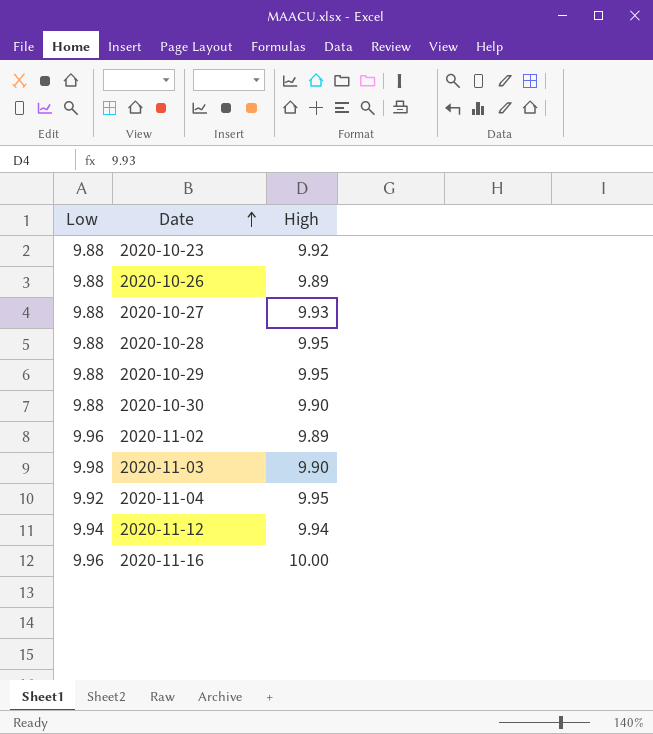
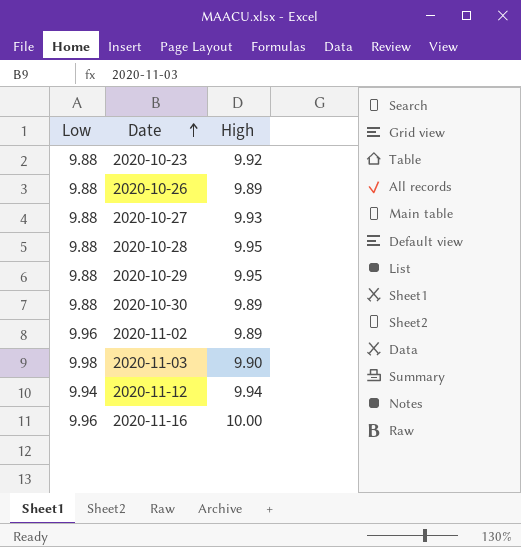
row 2020-11-04: 9.92 | 9.95 -> none
2020-10-30 | High: 9.90 -> 9.89

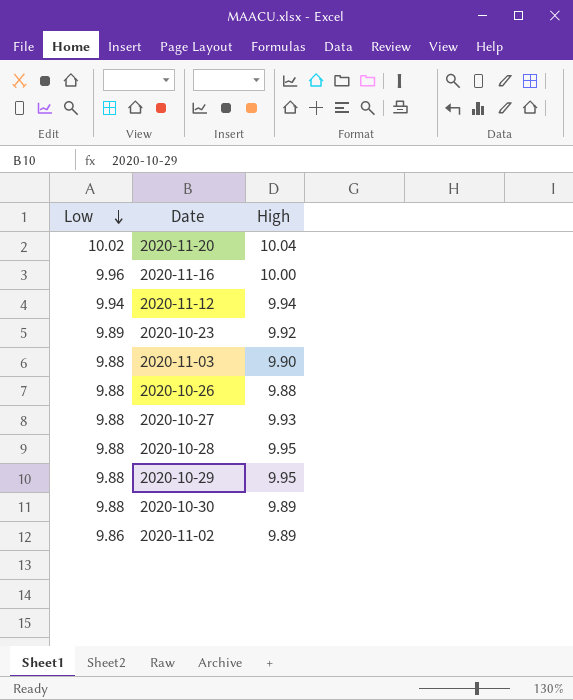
row order: Date ascending -> Low descending
row 2020-11-20: none -> 10.02 | 10.04
2020-10-23 | Low: 9.88 -> 9.89
2020-11-03 | Low: 9.98 -> 9.88
2020-10-26 | High: 9.89 -> 9.88
2020-11-02 | Low: 9.96 -> 9.86

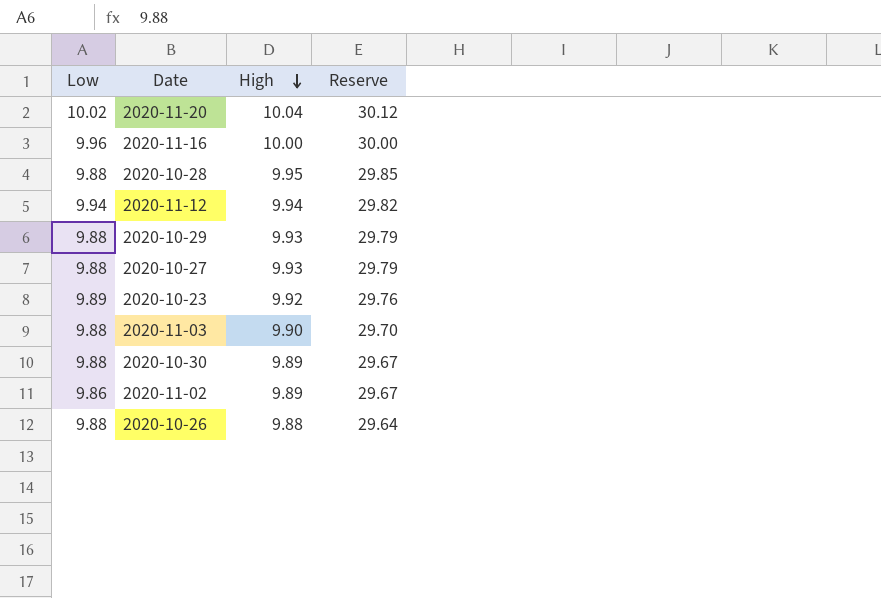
row order: Low descending -> High descending
column Reserve | formula: none -> [High] * 3
2020-10-29 | High: 9.95 -> 9.93

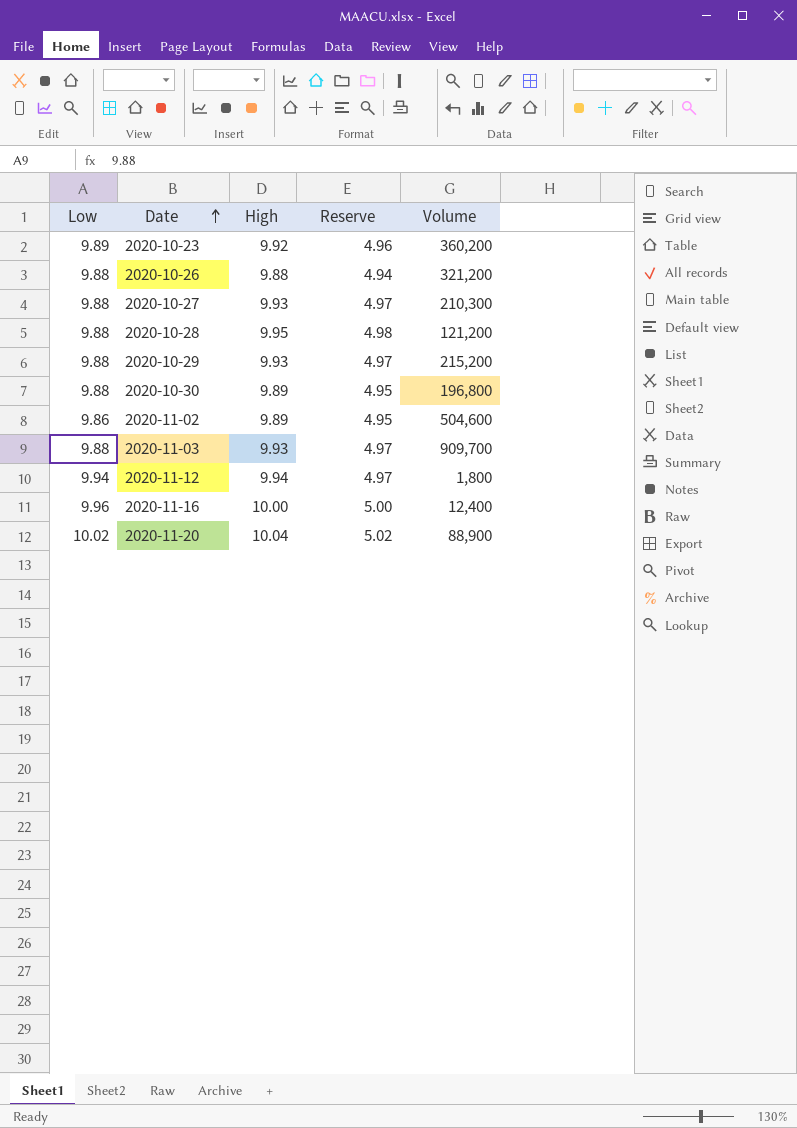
row order: High descending -> Date ascending
column Reserve | formula: [High] * 3 -> [High] * 0.5
column Volume | position: none -> 5
2020-11-03 | High: 9.90 -> 9.93

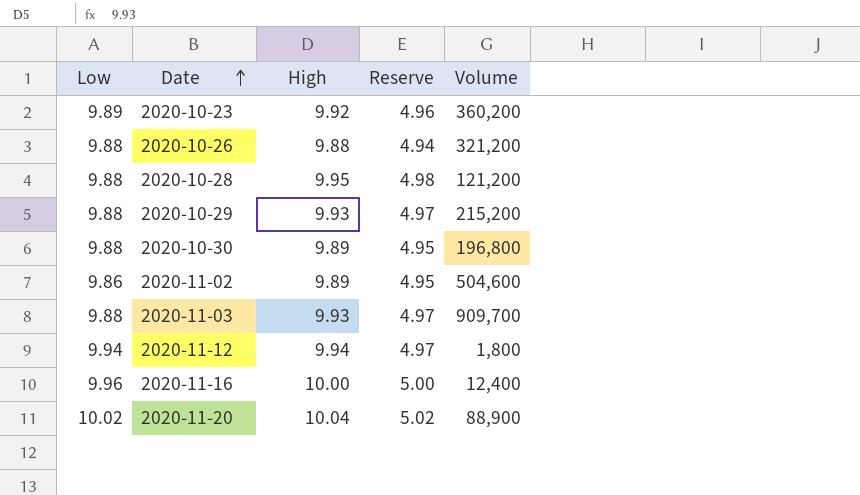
row 2020-10-27: 9.88 | 9.93 | 4.97 | 210,300 -> none

